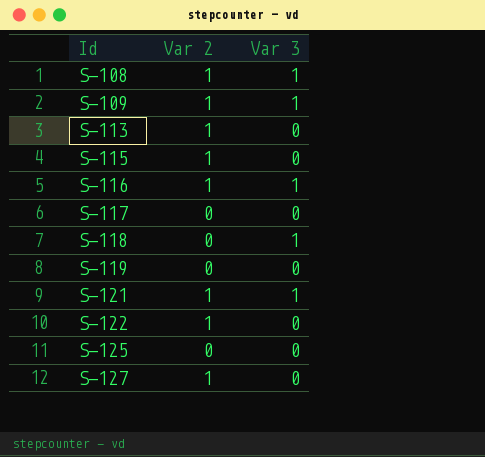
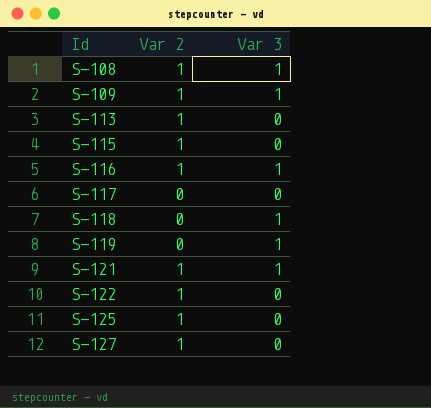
S-119 | Var 3: 0 -> 1
S-125 | Var 2: 0 -> 1

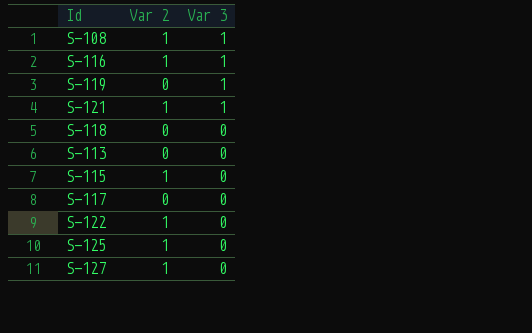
row order: Id ascending -> Var 3 descending
row S-109: 1 | 1 -> none
S-118 | Var 3: 1 -> 0
S-113 | Var 2: 1 -> 0

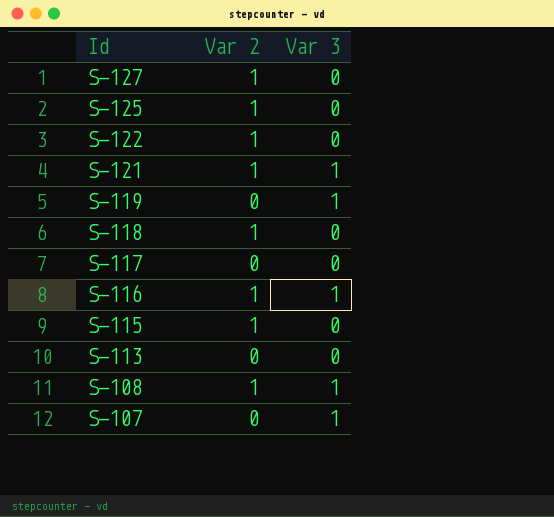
row order: Var 3 descending -> Id descending
S-118 | Var 2: 0 -> 1
row S-107: none -> 0 | 1

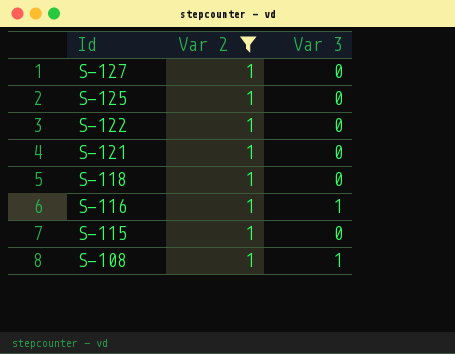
filter: none -> Var 2 = 1
S-121 | Var 3: 1 -> 0

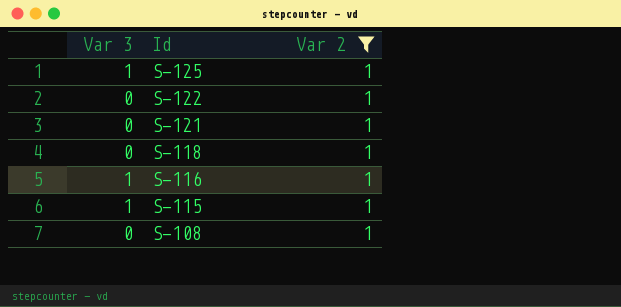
column Var 3 | position: 3 -> 1
row S-127: 1 | 0 -> none
S-125 | Var 3: 0 -> 1
S-115 | Var 3: 0 -> 1
S-108 | Var 3: 1 -> 0

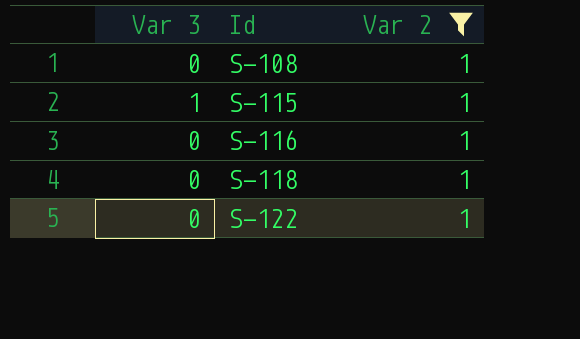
row order: Id descending -> Id ascending
row S-125: 1 | 1 -> none
row S-121: 0 | 1 -> none
S-116 | Var 3: 1 -> 0

